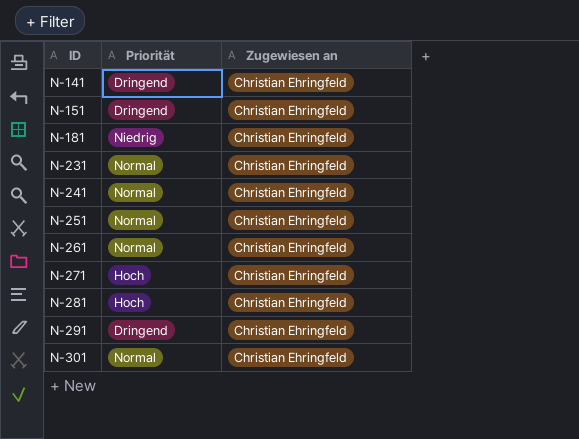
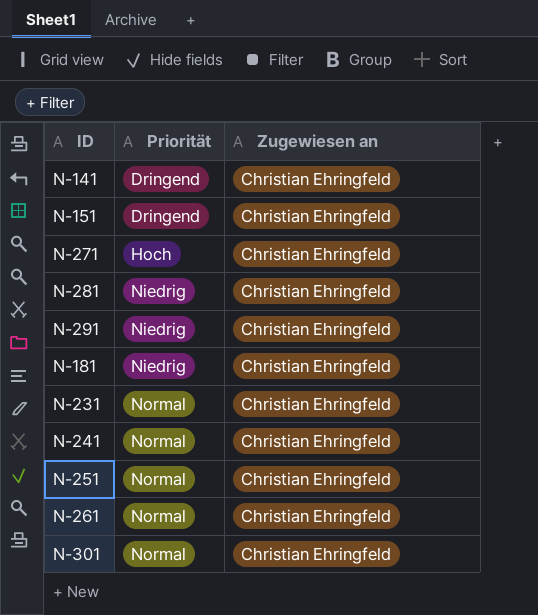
row order: ID ascending -> Priorität ascending
N-281 | Priorität: Hoch -> Niedrig
N-291 | Priorität: Dringend -> Niedrig

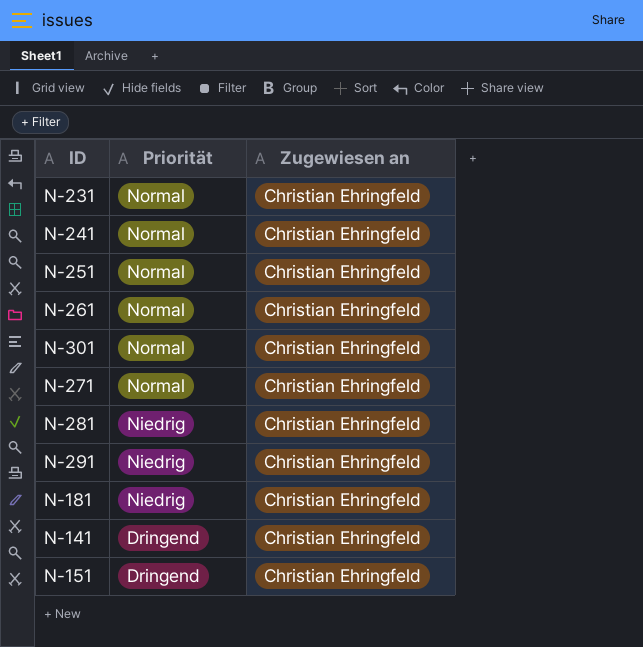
row order: Priorität ascending -> Priorität descending
N-271 | Priorität: Hoch -> Normal

